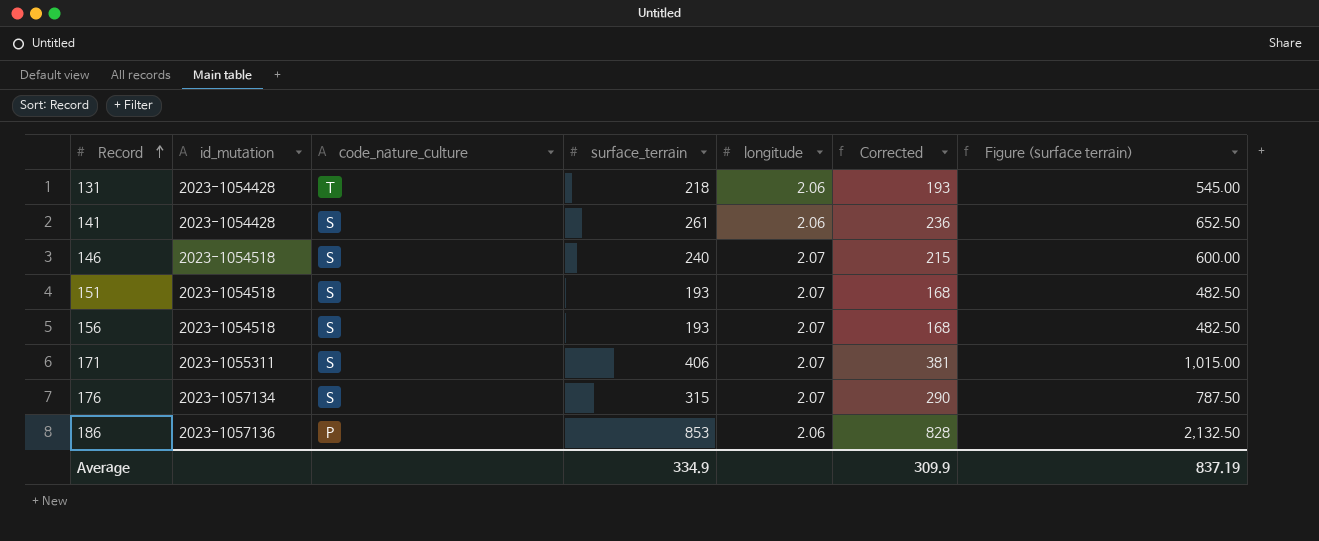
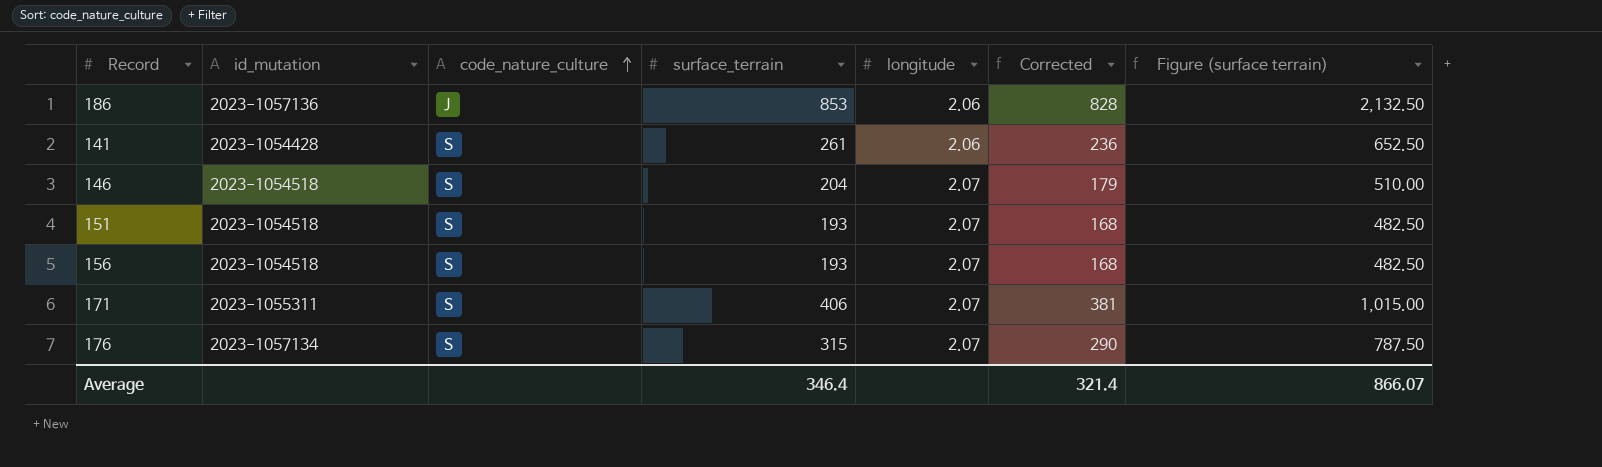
row order: Record ascending -> code_nature_culture ascending
row 131: 2023-1054428 | T | 218 | 2.06 | 193 | 545.00 -> none
186 | code_nature_culture: P -> J
146 | surface_terrain: 240 -> 204
146 | Corrected: 215 -> 179
146 | Figure (surface terrain): 600.00 -> 510.00
Average | surface_terrain: 334.9 -> 346.4
Average | Corrected: 309.9 -> 321.4
Average | Figure (surface terrain): 837.19 -> 866.07

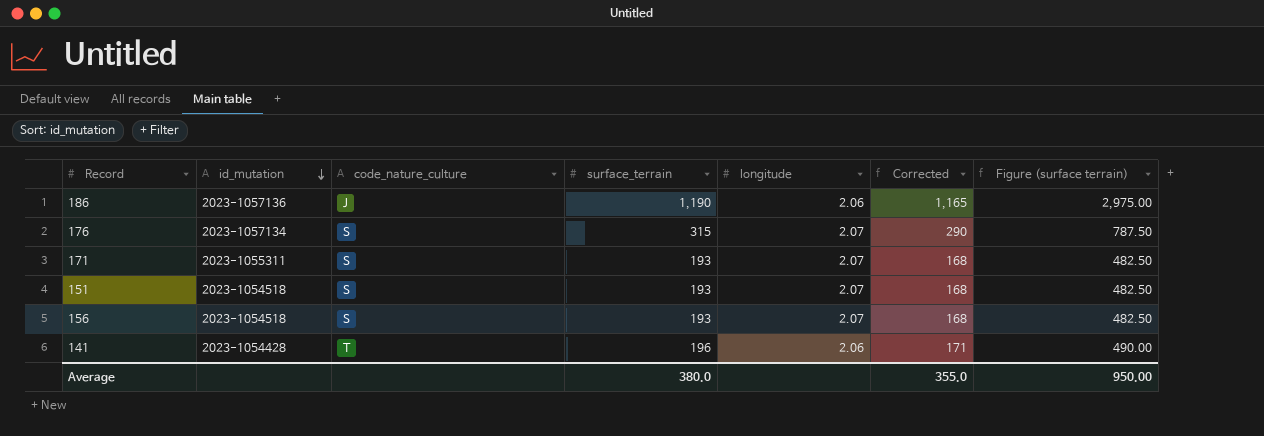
row order: code_nature_culture ascending -> id_mutation descending
row 146: 2023-1054518 | S | 204 | 2.07 | 179 | 510.00 -> none
186 | surface_terrain: 853 -> 1,190
186 | Corrected: 828 -> 1,165
186 | Figure (surface terrain): 2,132.50 -> 2,975.00
171 | surface_terrain: 406 -> 193
171 | Corrected: 381 -> 168
171 | Figure (surface terrain): 1,015.00 -> 482.50
141 | code_nature_culture: S -> T
141 | surface_terrain: 261 -> 196
141 | Corrected: 236 -> 171
141 | Figure (surface terrain): 652.50 -> 490.00
Average | surface_terrain: 346.4 -> 380.0
Average | Corrected: 321.4 -> 355.0
Average | Figure (surface terrain): 866.07 -> 950.00

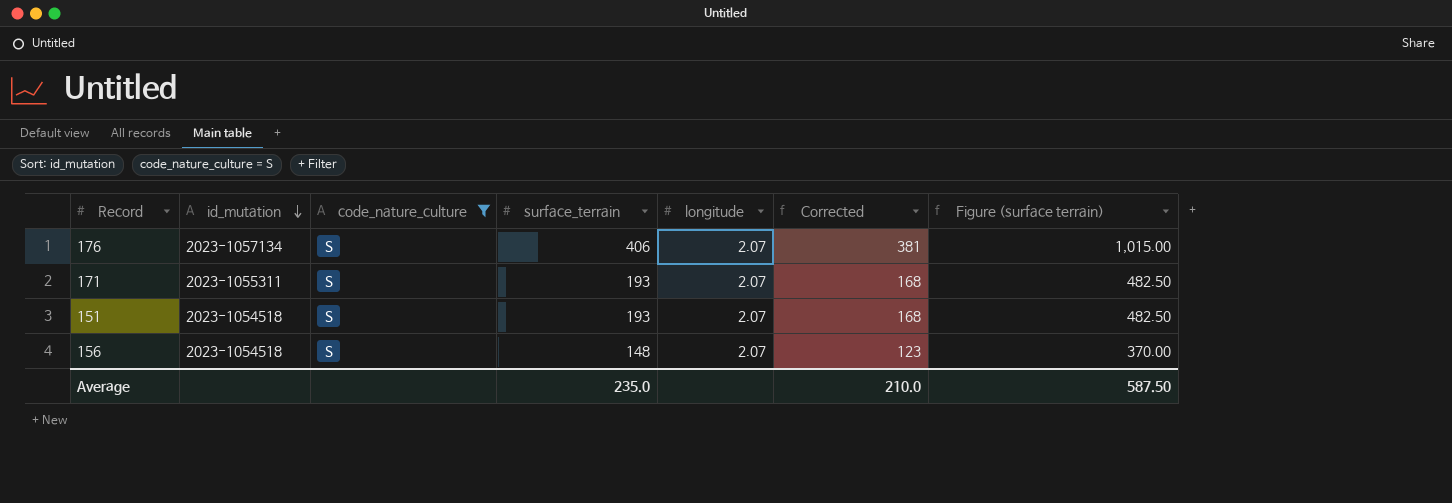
filter: none -> code_nature_culture = S
176 | surface_terrain: 315 -> 406
176 | Corrected: 290 -> 381
176 | Figure (surface terrain): 787.50 -> 1,015.00
156 | surface_terrain: 193 -> 148
156 | Corrected: 168 -> 123
156 | Figure (surface terrain): 482.50 -> 370.00
Average | surface_terrain: 380.0 -> 235.0
Average | Corrected: 355.0 -> 210.0
Average | Figure (surface terrain): 950.00 -> 587.50

